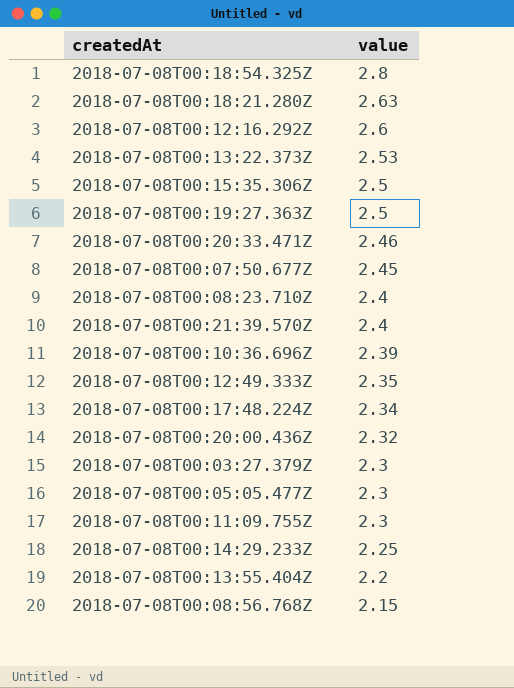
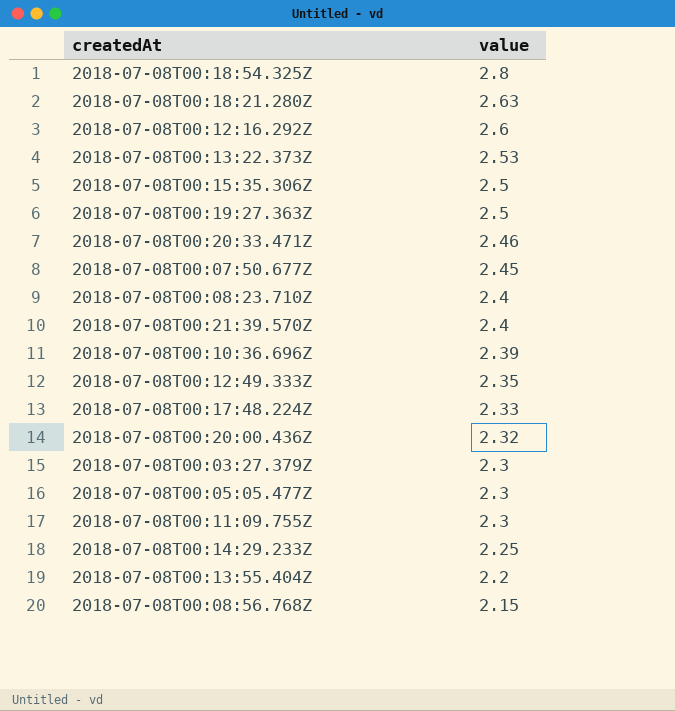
2018-07-08T00:17:48.224Z | value: 2.34 -> 2.33

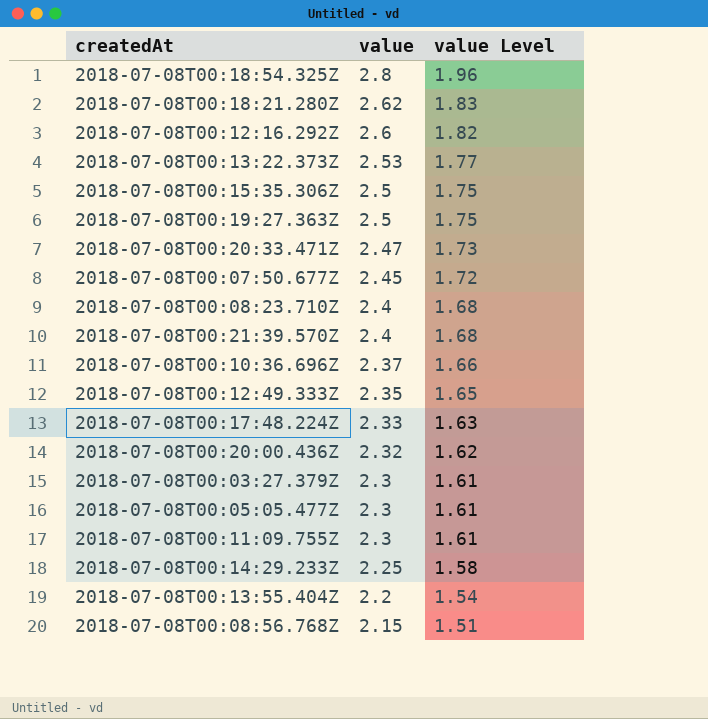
column value Level | formula: none -> [value] * 0.7
2018-07-08T00:18:21.280Z | value: 2.63 -> 2.62
2018-07-08T00:20:33.471Z | value: 2.46 -> 2.47
2018-07-08T00:10:36.696Z | value: 2.39 -> 2.37

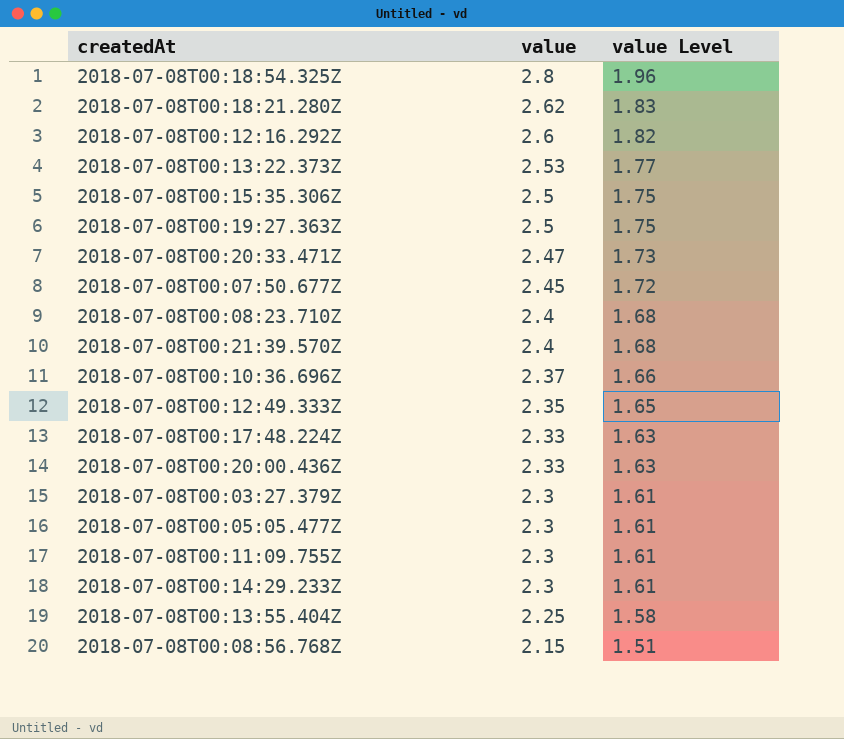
2018-07-08T00:20:00.436Z | value: 2.32 -> 2.33
2018-07-08T00:20:00.436Z | value Level: 1.62 -> 1.63
2018-07-08T00:14:29.233Z | value: 2.25 -> 2.3
2018-07-08T00:14:29.233Z | value Level: 1.58 -> 1.61
2018-07-08T00:13:55.404Z | value: 2.2 -> 2.25
2018-07-08T00:13:55.404Z | value Level: 1.54 -> 1.58

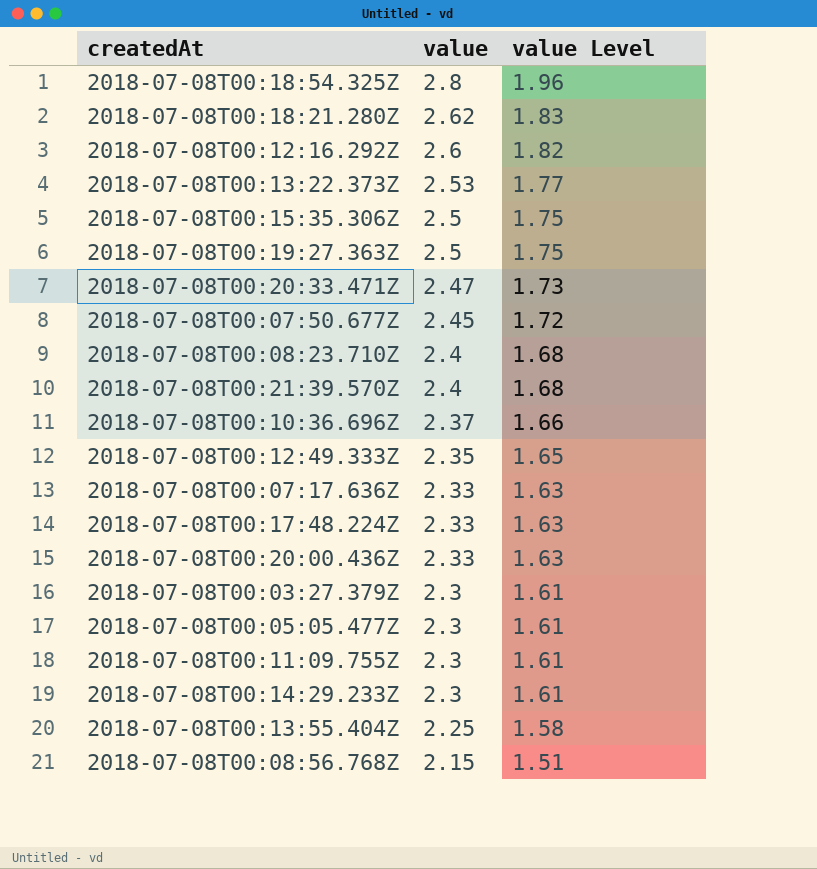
row 2018-07-08T00:07:17.636Z: none -> 2.33 | 1.63

